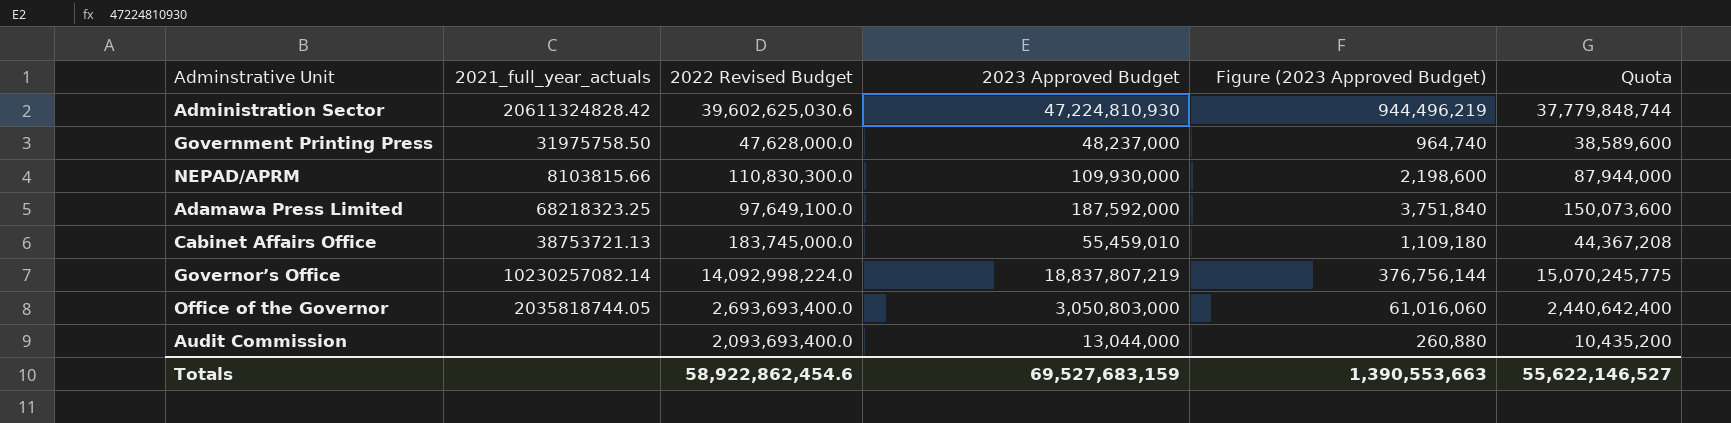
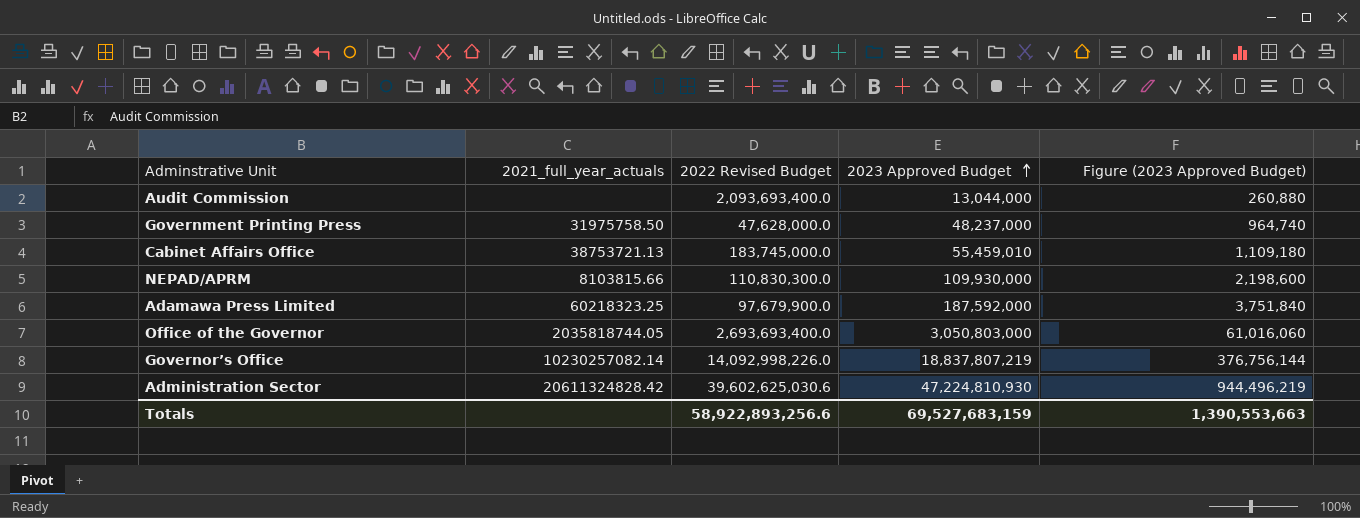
row order: none -> 2023 Approved Budget ascending
column Quota | formula: [2023 Approved Budget] * 0.8 -> none
Adamawa Press Limited | 2021_full_year_actuals: 68218323.25 -> 60218323.25
Adamawa Press Limited | 2022 Revised Budget: 97,649,100.0 -> 97,679,900.0
Governor’s Office | 2022 Revised Budget: 14,092,998,224.0 -> 14,092,998,226.0
Totals | 2022 Revised Budget: 58,922,862,454.6 -> 58,922,893,256.6

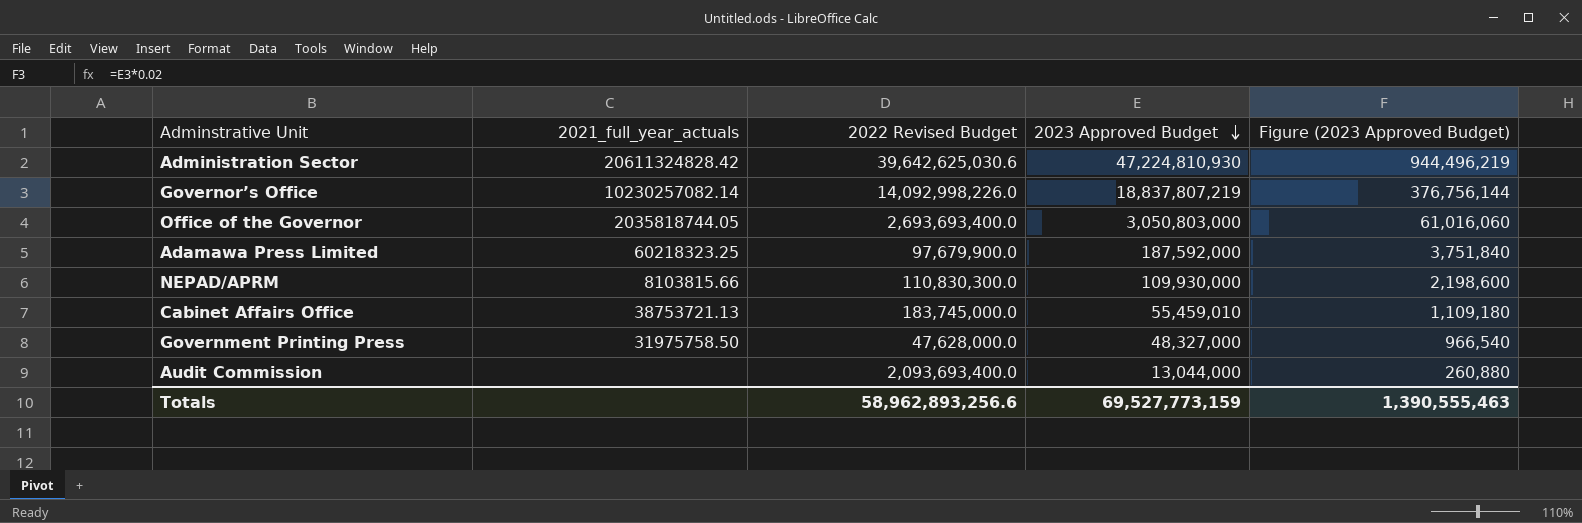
row order: 2023 Approved Budget ascending -> 2023 Approved Budget descending
Administration Sector | 2022 Revised Budget: 39,602,625,030.6 -> 39,642,625,030.6
Government Printing Press | 2023 Approved Budget: 48,237,000 -> 48,327,000
Government Printing Press | Figure (2023 Approved Budget): 964,740 -> 966,540
Totals | 2022 Revised Budget: 58,922,893,256.6 -> 58,962,893,256.6
Totals | 2023 Approved Budget: 69,527,683,159 -> 69,527,773,159
Totals | Figure (2023 Approved Budget): 1,390,553,663 -> 1,390,555,463

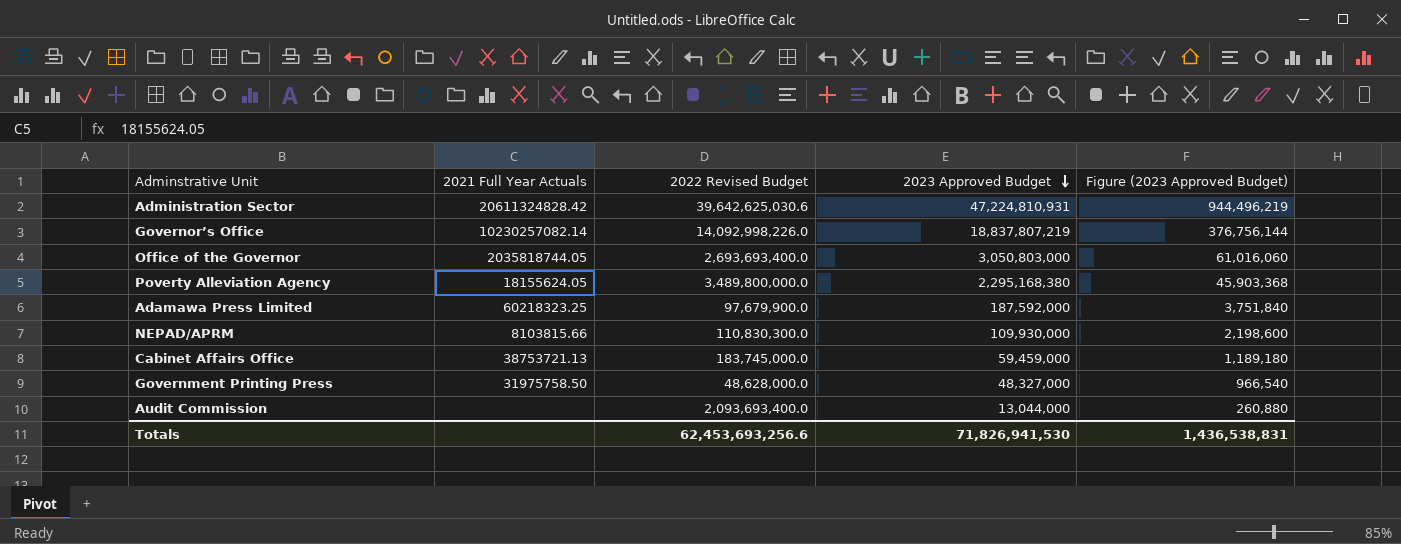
column name: 2021_full_year_actuals -> 2021 Full Year Actuals
Administration Sector | 2023 Approved Budget: 47,224,810,930 -> 47,224,810,931
row Poverty Alleviation Agency: none -> 18155624.05 | 3,489,800,000.0 | 2,295,168,380 | 45,903,368
Cabinet Affairs Office | 2023 Approved Budget: 55,459,010 -> 59,459,000
Cabinet Affairs Office | Figure (2023 Approved Budget): 1,109,180 -> 1,189,180
Government Printing Press | 2022 Revised Budget: 47,628,000.0 -> 48,628,000.0
Totals | 2022 Revised Budget: 58,962,893,256.6 -> 62,453,693,256.6
Totals | 2023 Approved Budget: 69,527,773,159 -> 71,826,941,530
Totals | Figure (2023 Approved Budget): 1,390,555,463 -> 1,436,538,831

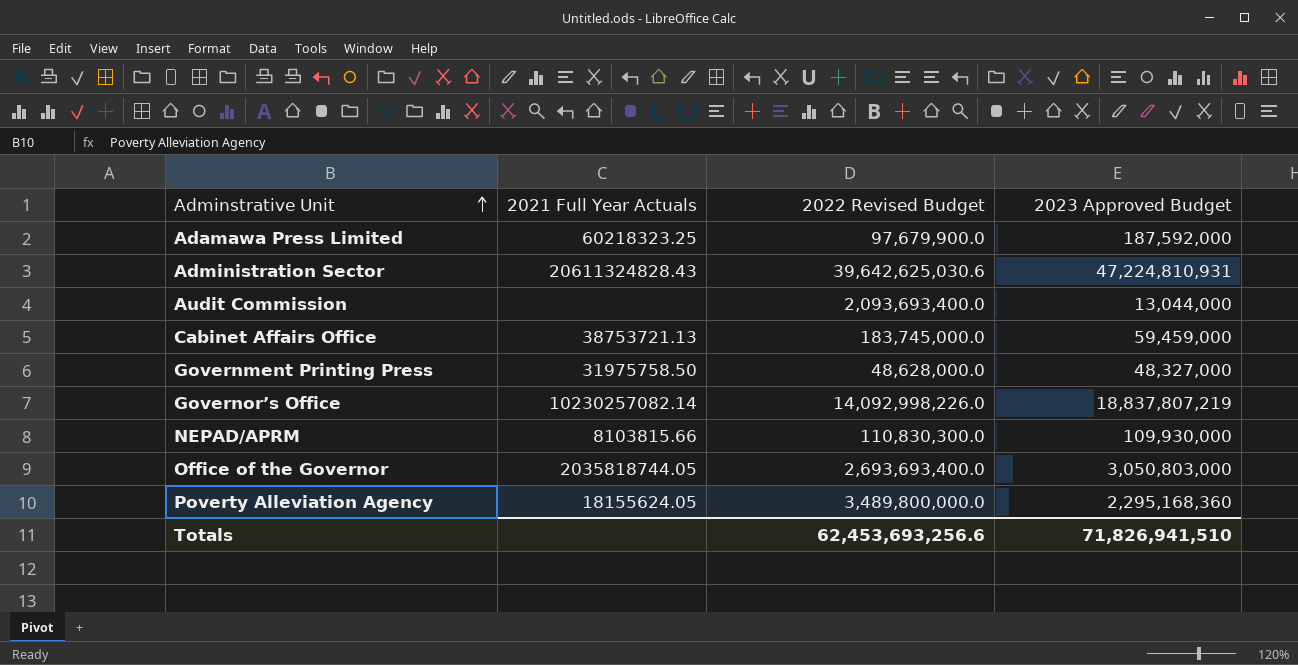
row order: 2023 Approved Budget descending -> Adminstrative Unit ascending
column Figure (2023 Approved Budget) | formula: [2023 Approved Budget] * 0.02 -> none
Administration Sector | 2021 Full Year Actuals: 20611324828.42 -> 20611324828.43
Poverty Alleviation Agency | 2023 Approved Budget: 2,295,168,380 -> 2,295,168,360
Totals | 2023 Approved Budget: 71,826,941,530 -> 71,826,941,510

